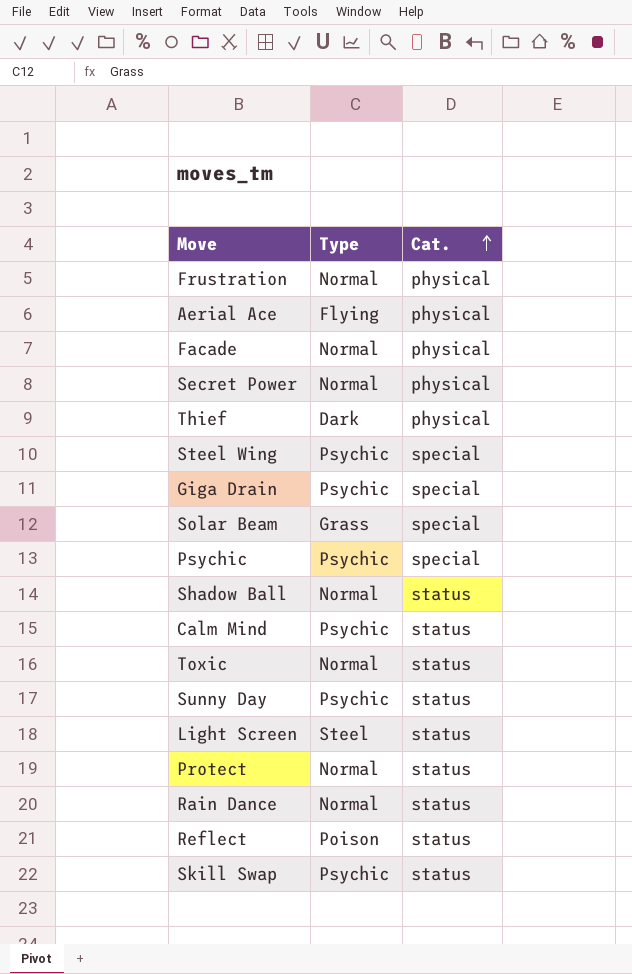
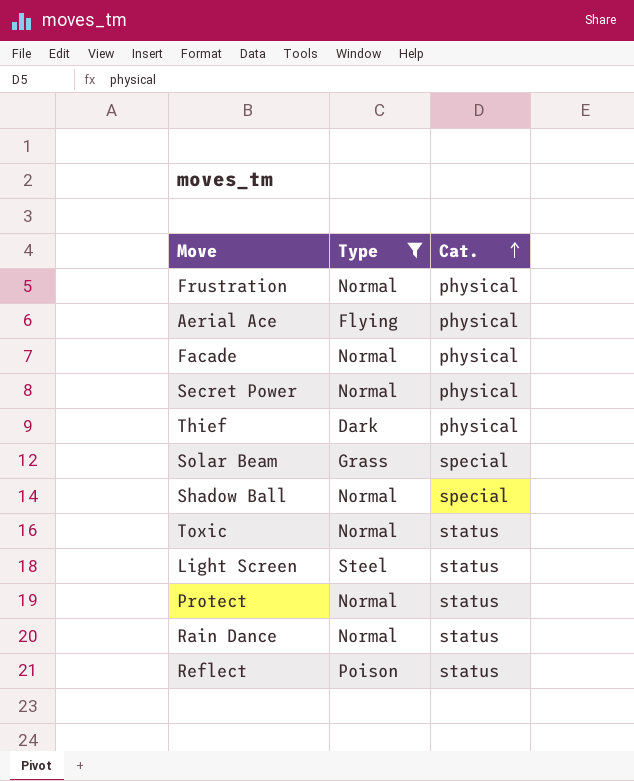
filter: none -> Type != Psychic
Shadow Ball | Cat.: status -> special

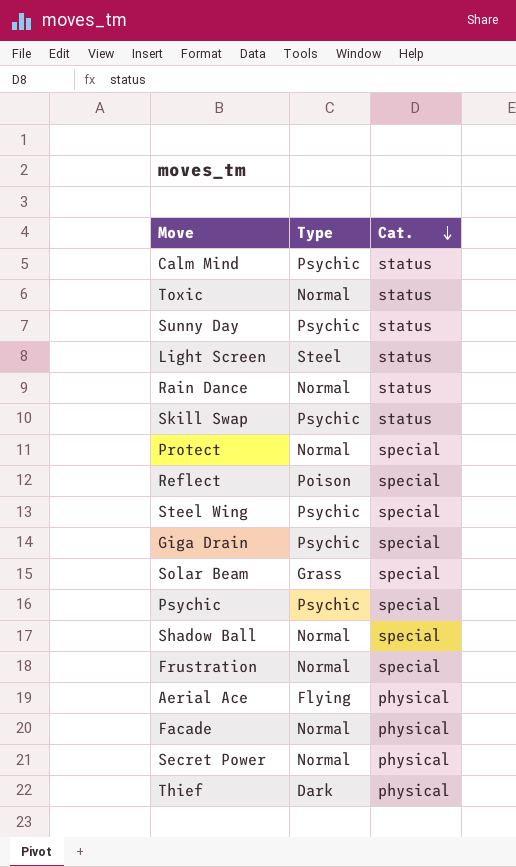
filter: Type != Psychic -> none
row order: Cat. ascending -> Cat. descending
Protect | Cat.: status -> special
Reflect | Cat.: status -> special
Frustration | Cat.: physical -> special

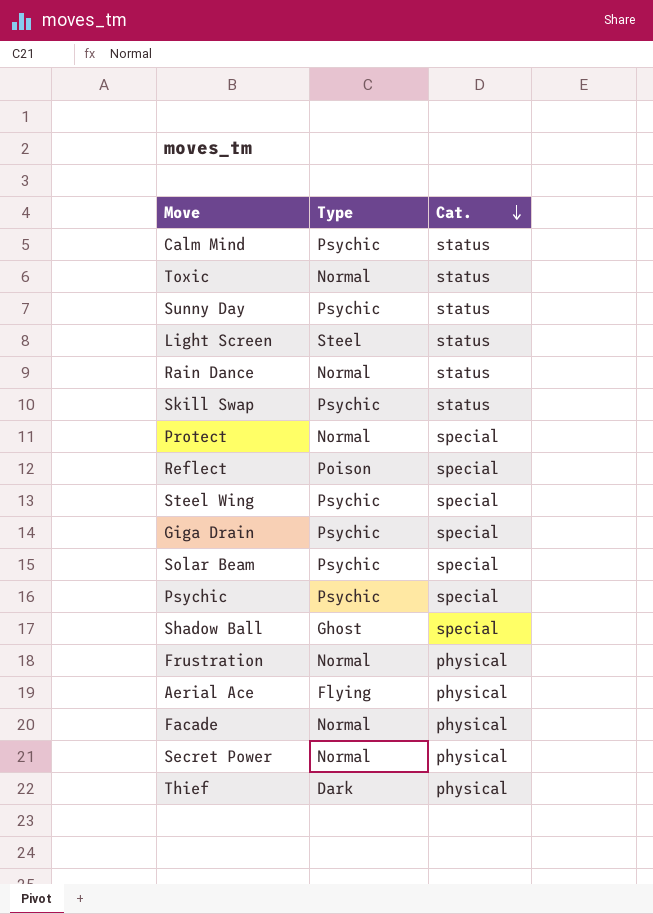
Solar Beam | Type: Grass -> Psychic
Shadow Ball | Type: Normal -> Ghost
Frustration | Cat.: special -> physical

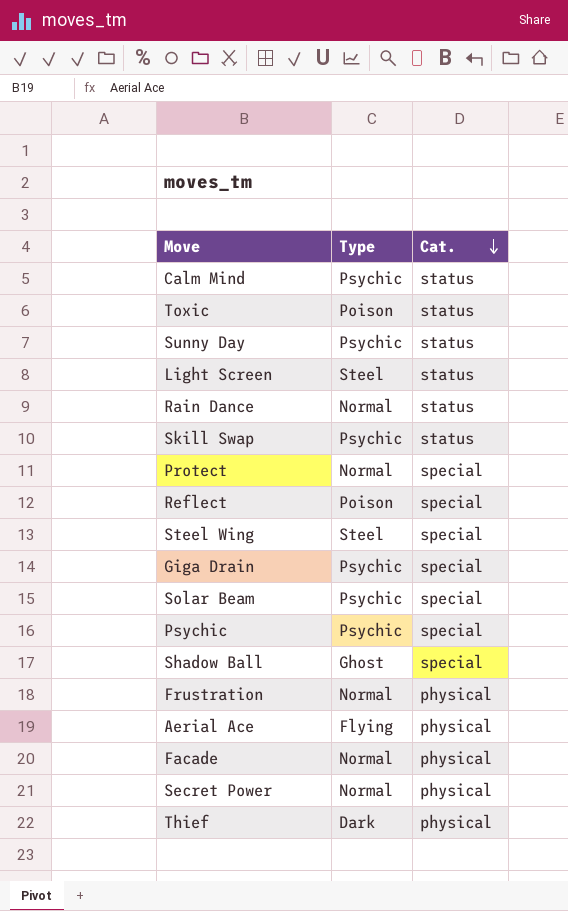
Toxic | Type: Normal -> Poison
Steel Wing | Type: Psychic -> Steel

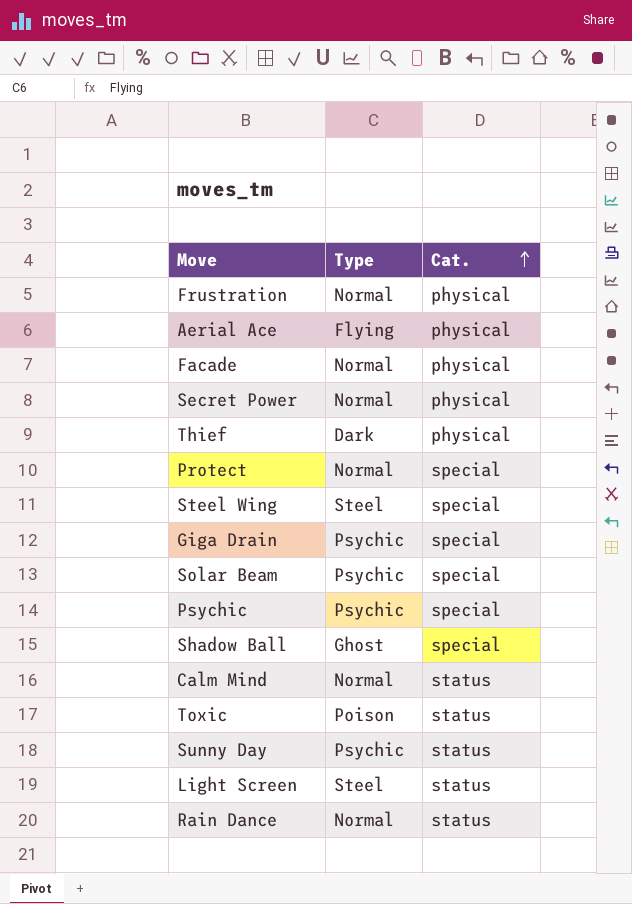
row order: Cat. descending -> Cat. ascending
row Skill Swap: Psychic | status -> none
row Reflect: Poison | special -> none
Calm Mind | Type: Psychic -> Normal

